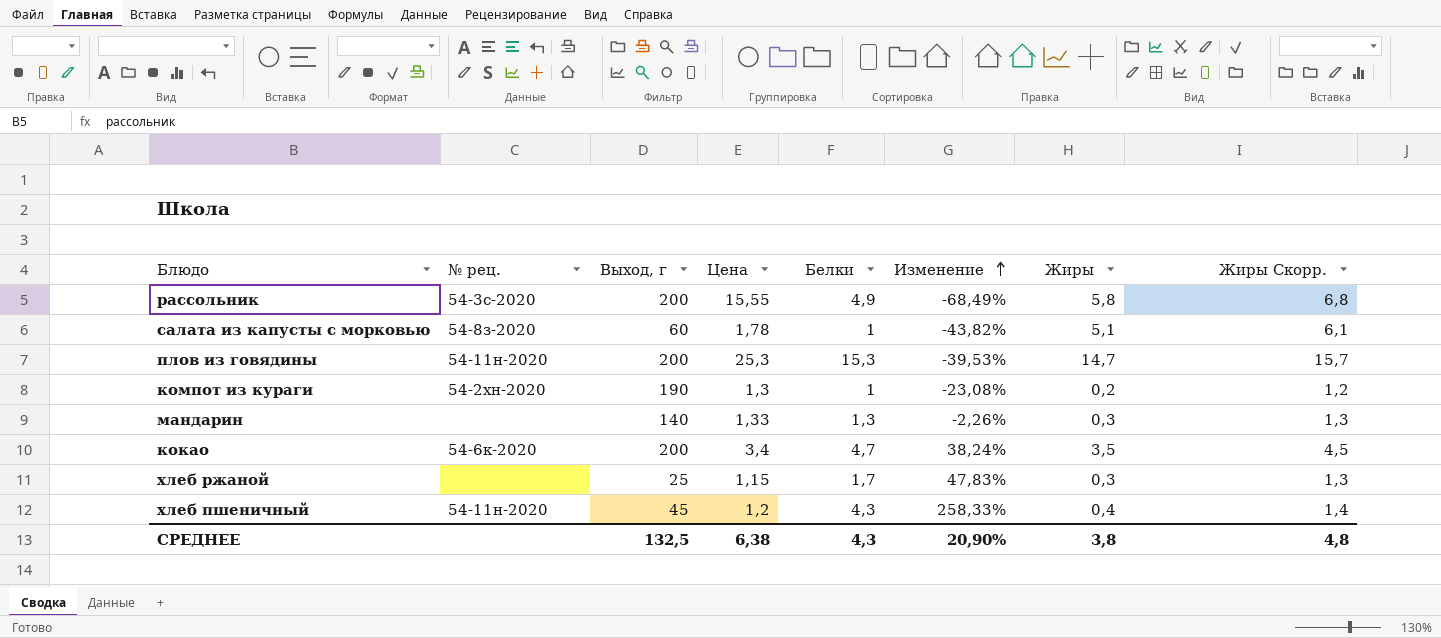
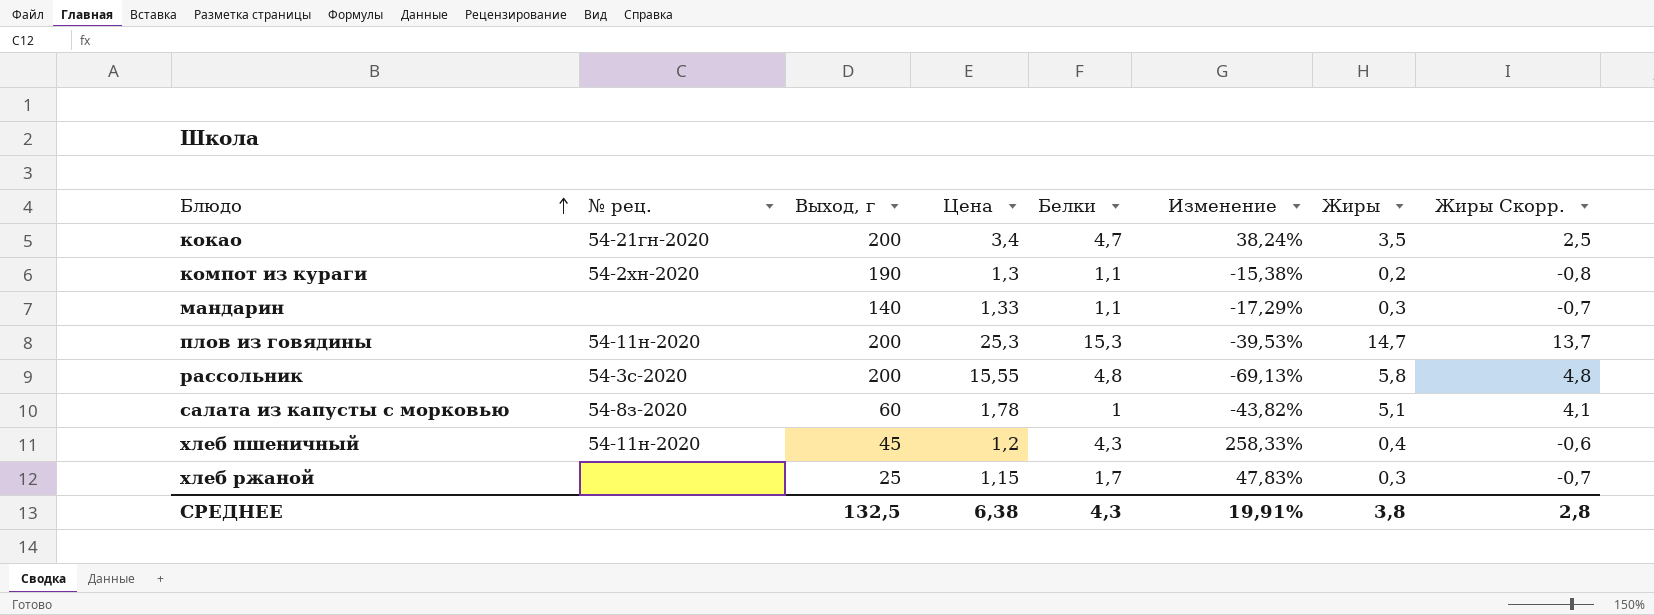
row order: Изменение ascending -> Блюдо ascending
column Жиры Скорр. | formula: [Жиры] + 1 -> [Жиры] - 1
кокао | № рец.: 54-6к-2020 -> 54-21гн-2020
компот из кураги | Белки: 1 -> 1,1
компот из кураги | Изменение: -23,08% -> -15,38%
мандарин | Белки: 1,3 -> 1,1
мандарин | Изменение: -2,26% -> -17,29%
рассольник | Белки: 4,9 -> 4,8
рассольник | Изменение: -68,49% -> -69,13%
СРЕДНЕЕ | Изменение: 20,90% -> 19,91%
СРЕДНЕЕ | Жиры Скорр.: 4,8 -> 2,8

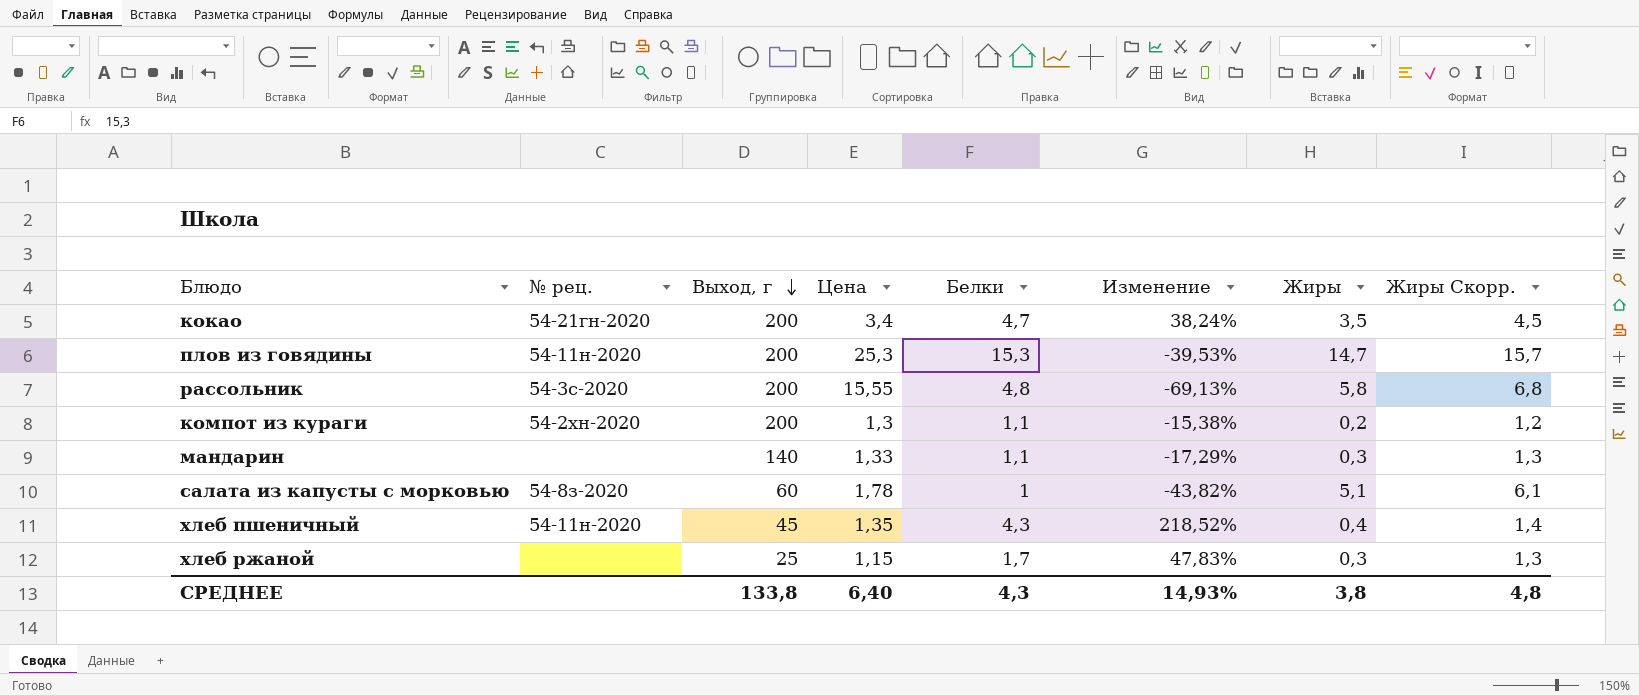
row order: Блюдо ascending -> Выход, г descending
column Жиры Скорр. | formula: [Жиры] - 1 -> [Жиры] + 1
компот из кураги | Выход, г: 190 -> 200
хлеб пшеничный | Цена: 1,2 -> 1,35
хлеб пшеничный | Изменение: 258,33% -> 218,52%
СРЕДНЕЕ | Выход, г: 132,5 -> 133,8
СРЕДНЕЕ | Цена: 6,38 -> 6,40
СРЕДНЕЕ | Изменение: 19,91% -> 14,93%
СРЕДНЕЕ | Жиры Скорр.: 2,8 -> 4,8

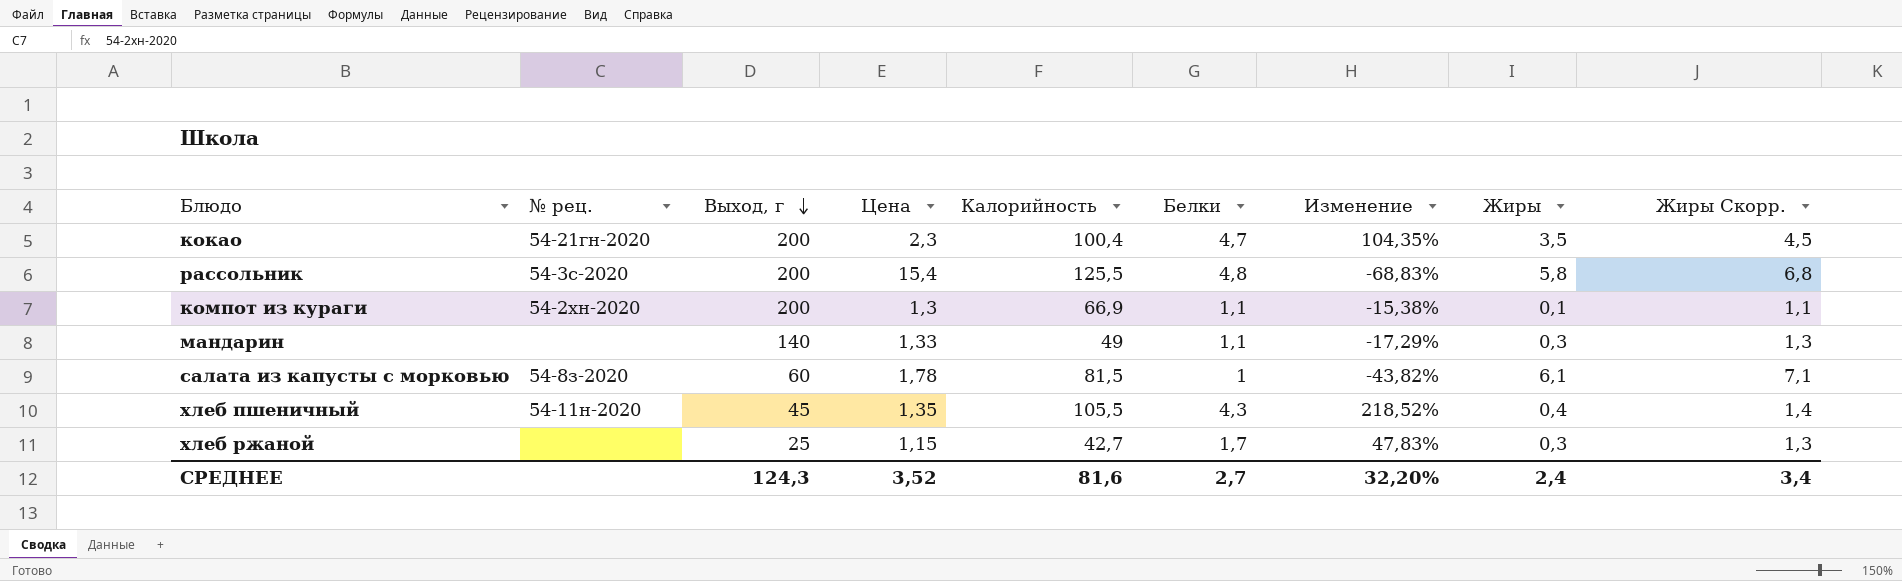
column Калорийность | position: none -> 5
row плов из говядины: 54-11н-2020 | 200 | 25,3 | 15,3 | -39,53% | 14,7 | 15,7 -> none
кокао | Цена: 3,4 -> 2,3
кокао | Изменение: 38,24% -> 104,35%
рассольник | Цена: 15,55 -> 15,4
рассольник | Изменение: -69,13% -> -68,83%
компот из кураги | Жиры: 0,2 -> 0,1
компот из кураги | Жиры Скорр.: 1,2 -> 1,1
салата из капусты с морковью | Жиры: 5,1 -> 6,1
салата из капусты с морковью | Жиры Скорр.: 6,1 -> 7,1
СРЕДНЕЕ | Выход, г: 133,8 -> 124,3
СРЕДНЕЕ | Цена: 6,40 -> 3,52
СРЕДНЕЕ | Белки: 4,3 -> 2,7
СРЕДНЕЕ | Изменение: 14,93% -> 32,20%
СРЕДНЕЕ | Жиры: 3,8 -> 2,4
СРЕДНЕЕ | Жиры Скорр.: 4,8 -> 3,4

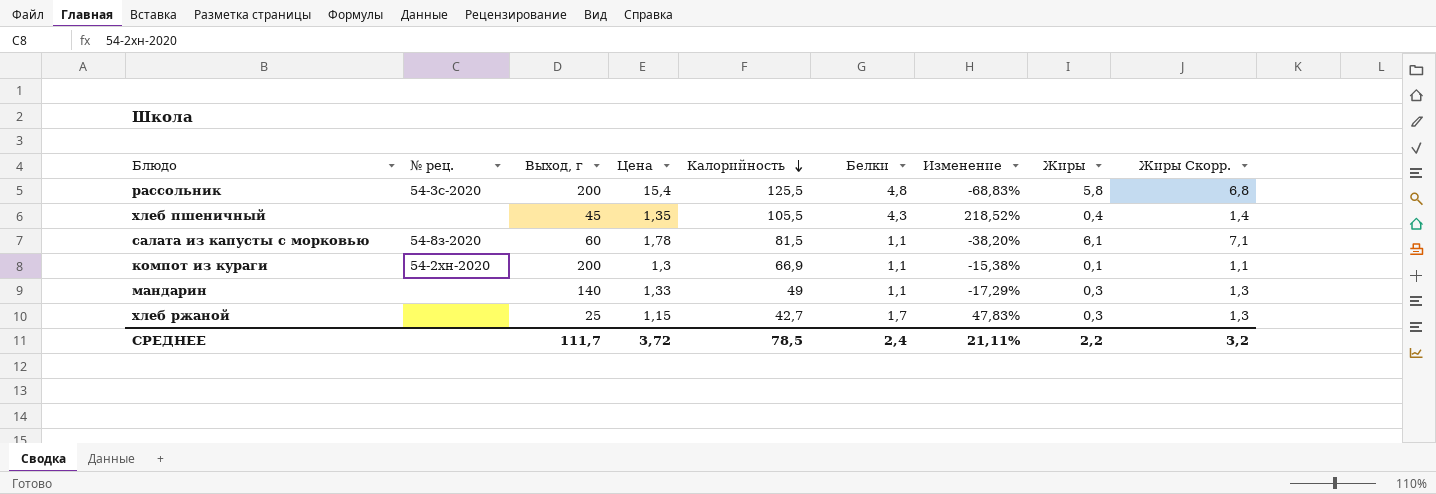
row order: Выход, г descending -> Калорийность descending
row кокао: 54-21гн-2020 | 200 | 2,3 | 100,4 | 4,7 | 104,35% | 3,5 | 4,5 -> none
хлеб пшеничный | № рец.: 54-11н-2020 -> none
салата из капусты с морковью | Белки: 1 -> 1,1
салата из капусты с морковью | Изменение: -43,82% -> -38,20%
СРЕДНЕЕ | Выход, г: 124,3 -> 111,7
СРЕДНЕЕ | Цена: 3,52 -> 3,72
СРЕДНЕЕ | Калорийность: 81,6 -> 78,5
СРЕДНЕЕ | Белки: 2,7 -> 2,4
СРЕДНЕЕ | Изменение: 32,20% -> 21,11%
СРЕДНЕЕ | Жиры: 2,4 -> 2,2
СРЕДНЕЕ | Жиры Скорр.: 3,4 -> 3,2

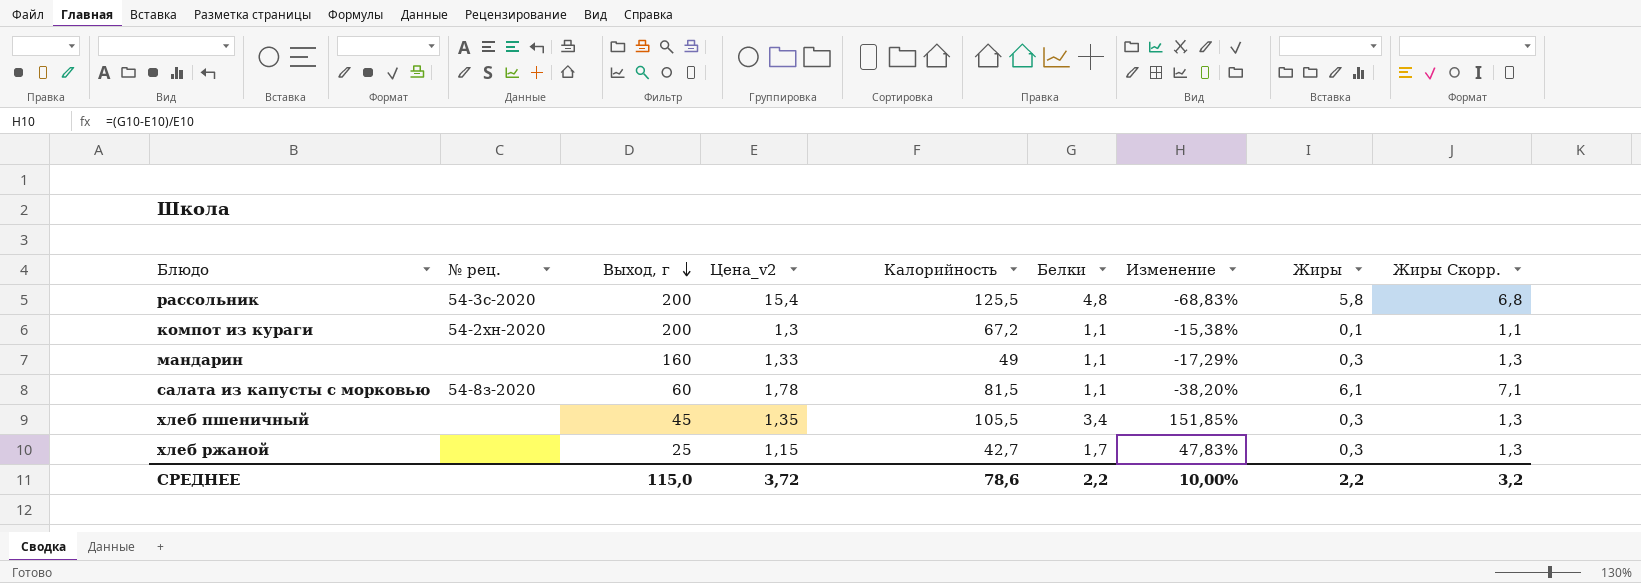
row order: Калорийность descending -> Выход, г descending
column name: Цена -> Цена_v2
компот из кураги | Калорийность: 66,9 -> 67,2
мандарин | Выход, г: 140 -> 160
хлеб пшеничный | Белки: 4,3 -> 3,4
хлеб пшеничный | Изменение: 218,52% -> 151,85%
хлеб пшеничный | Жиры: 0,4 -> 0,3
хлеб пшеничный | Жиры Скорр.: 1,4 -> 1,3
СРЕДНЕЕ | Выход, г: 111,7 -> 115,0
СРЕДНЕЕ | Калорийность: 78,5 -> 78,6
СРЕДНЕЕ | Белки: 2,4 -> 2,2
СРЕДНЕЕ | Изменение: 21,11% -> 10,00%

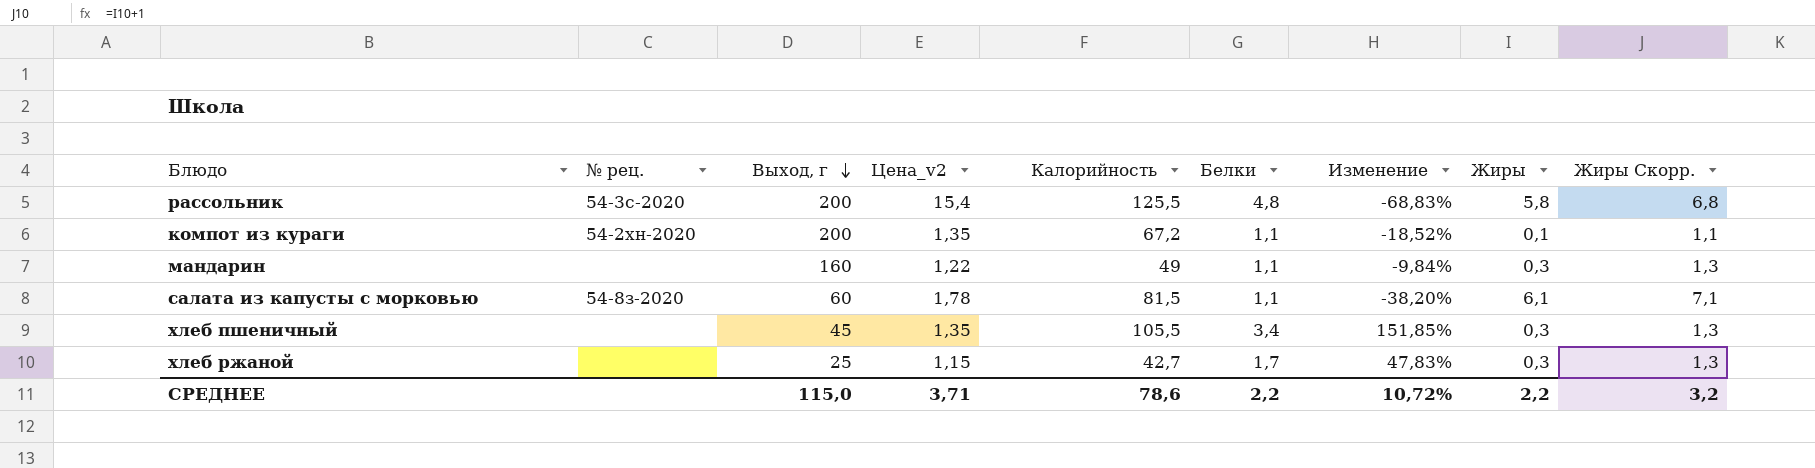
компот из кураги | Цена_v2: 1,3 -> 1,35
компот из кураги | Изменение: -15,38% -> -18,52%
мандарин | Цена_v2: 1,33 -> 1,22
мандарин | Изменение: -17,29% -> -9,84%
СРЕДНЕЕ | Цена_v2: 3,72 -> 3,71
СРЕДНЕЕ | Изменение: 10,00% -> 10,72%

